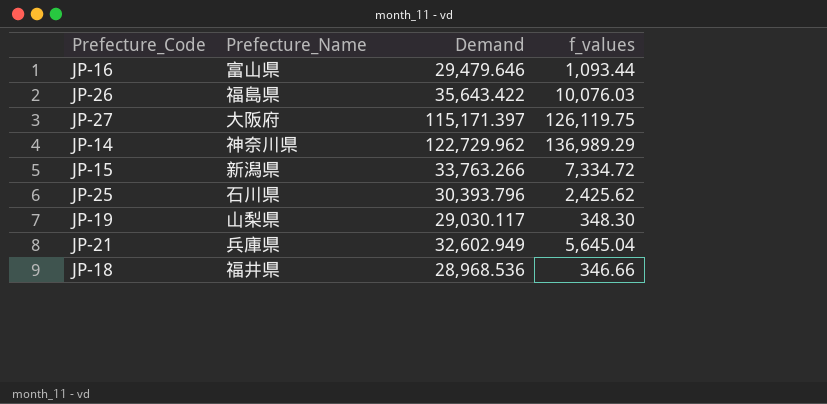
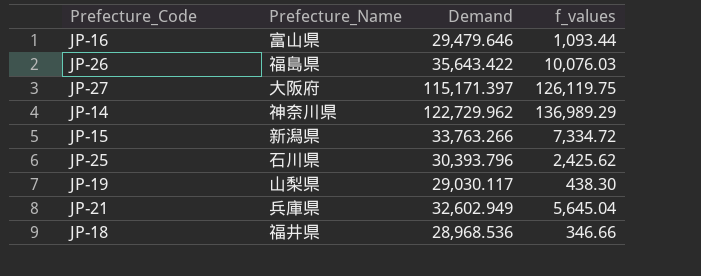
JP-19 | f_values: 348.30 -> 438.30

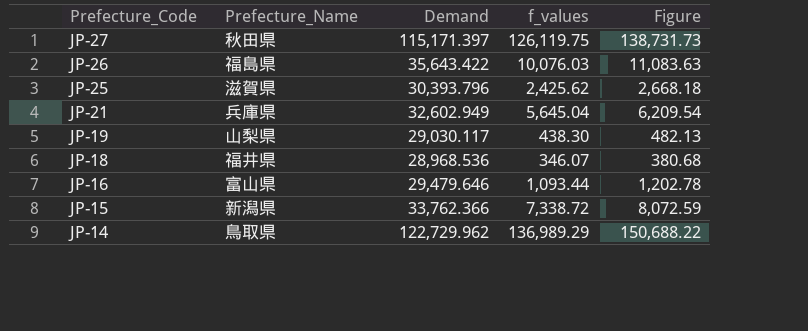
row order: none -> Prefecture_Code descending
column Figure | formula: none -> [f_values] * 1.1
JP-27 | Prefecture_Name: 大阪府 -> 秋田県
JP-25 | Prefecture_Name: 石川県 -> 滋賀県
JP-18 | f_values: 346.66 -> 346.07
JP-15 | Demand: 33,763.266 -> 33,762.366
JP-15 | f_values: 7,334.72 -> 7,338.72
JP-14 | Prefecture_Name: 神奈川県 -> 鳥取県

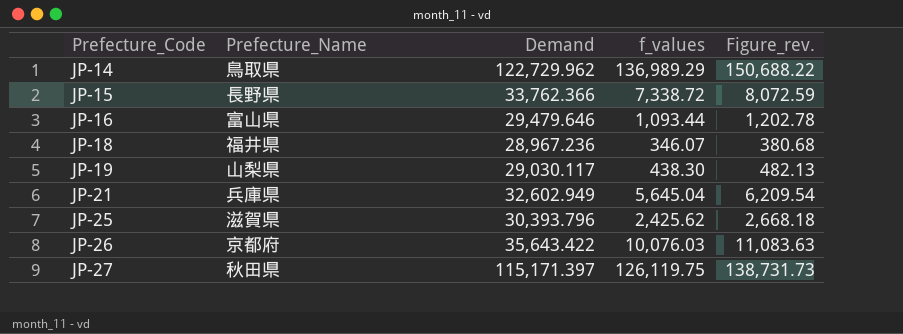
row order: Prefecture_Code descending -> Prefecture_Code ascending
column name: Figure -> Figure_rev.
JP-15 | Prefecture_Name: 新潟県 -> 長野県
JP-18 | Demand: 28,968.536 -> 28,967.236
JP-26 | Prefecture_Name: 福島県 -> 京都府

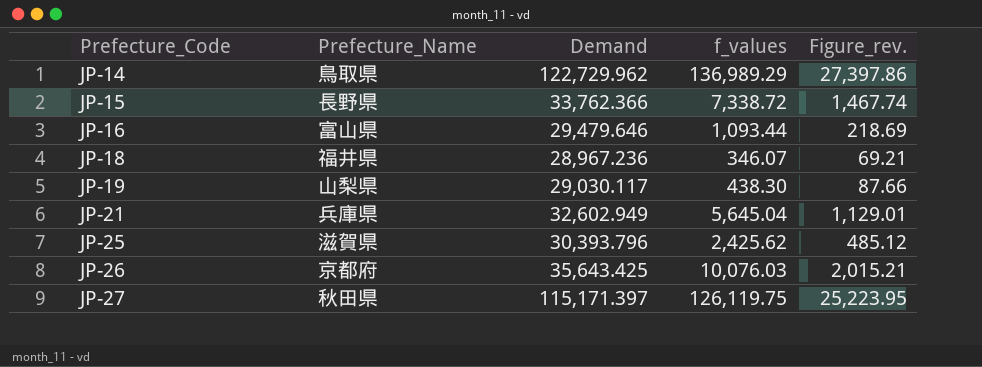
column Figure_rev. | formula: [f_values] * 1.1 -> [f_values] * 0.2
JP-26 | Demand: 35,643.422 -> 35,643.425

